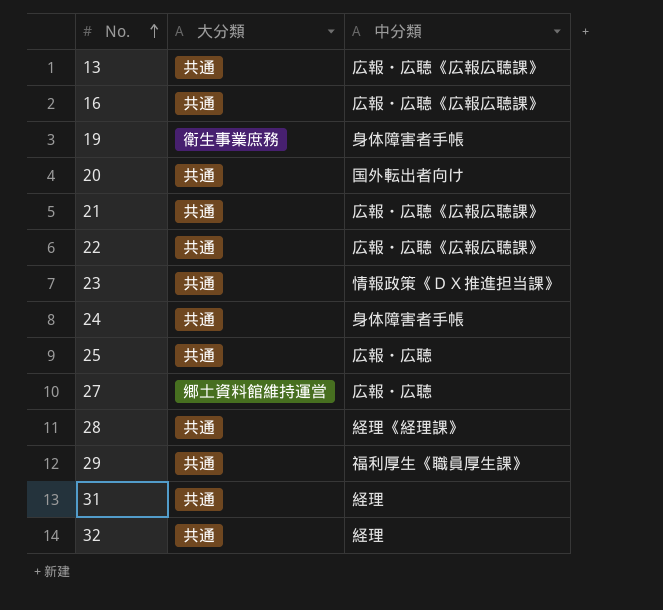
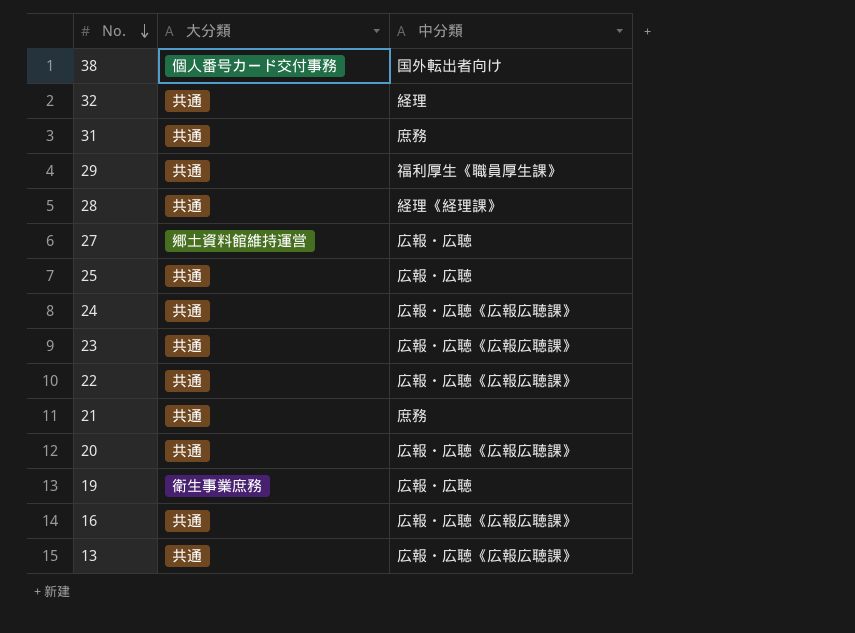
row order: No. ascending -> No. descending
row 38: none -> 個人番号カード交付事務 | 国外転出者向け
31 | 中分類: 経理 -> 庶務
24 | 中分類: 身体障害者手帳 -> 広報・広聴《広報広聴課》
23 | 中分類: 情報政策《ＤＸ推進担当課》 -> 広報・広聴《広報広聴課》
21 | 中分類: 広報・広聴《広報広聴課》 -> 庶務
20 | 中分類: 国外転出者向け -> 広報・広聴《広報広聴課》
19 | 中分類: 身体障害者手帳 -> 広報・広聴

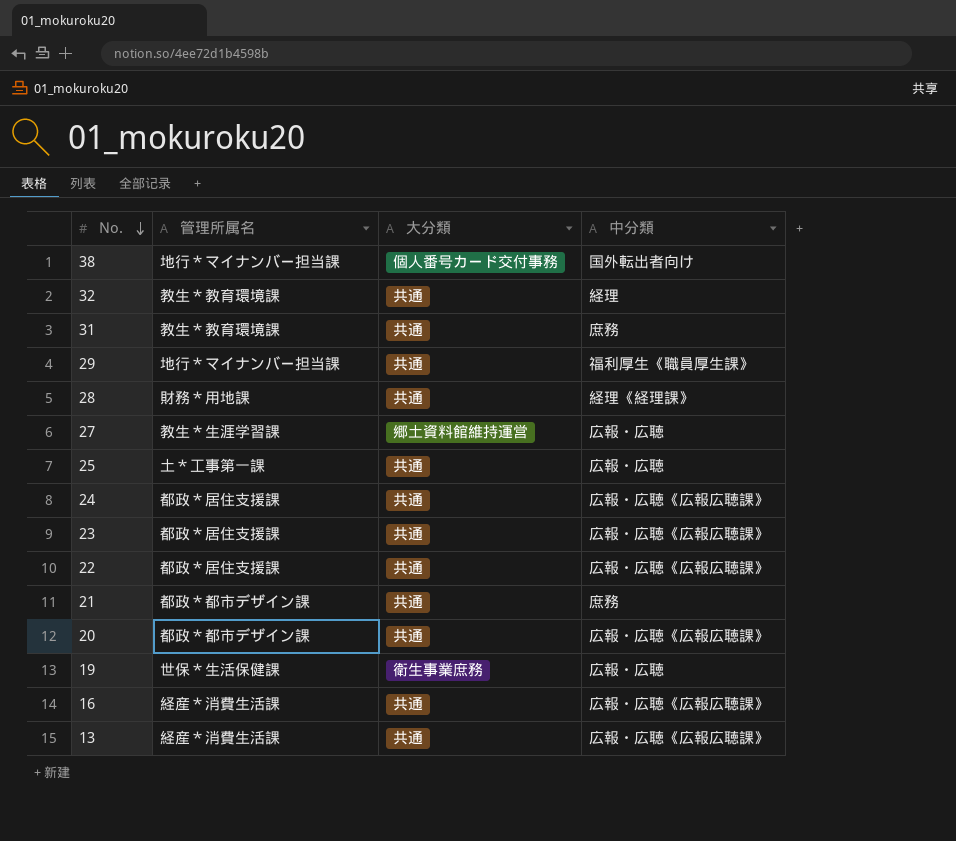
column 管理所属名 | position: none -> 2

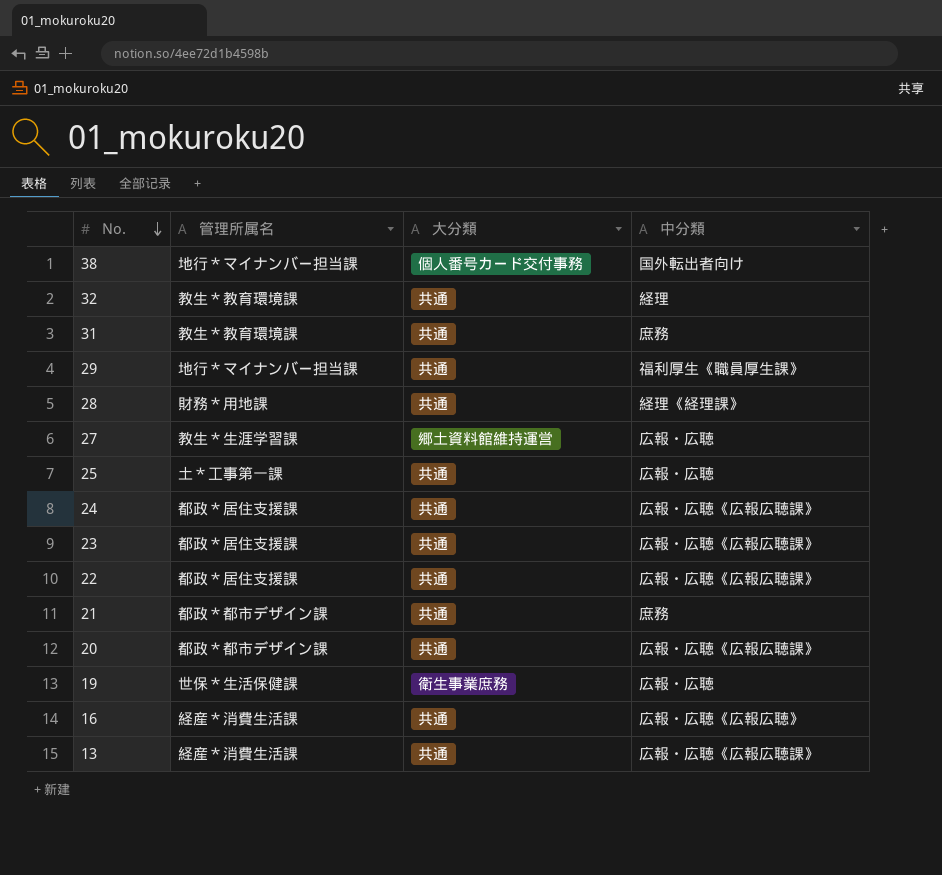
16 | 中分類: 広報・広聴《広報広聴課》 -> 広報・広聴《広報広聴》

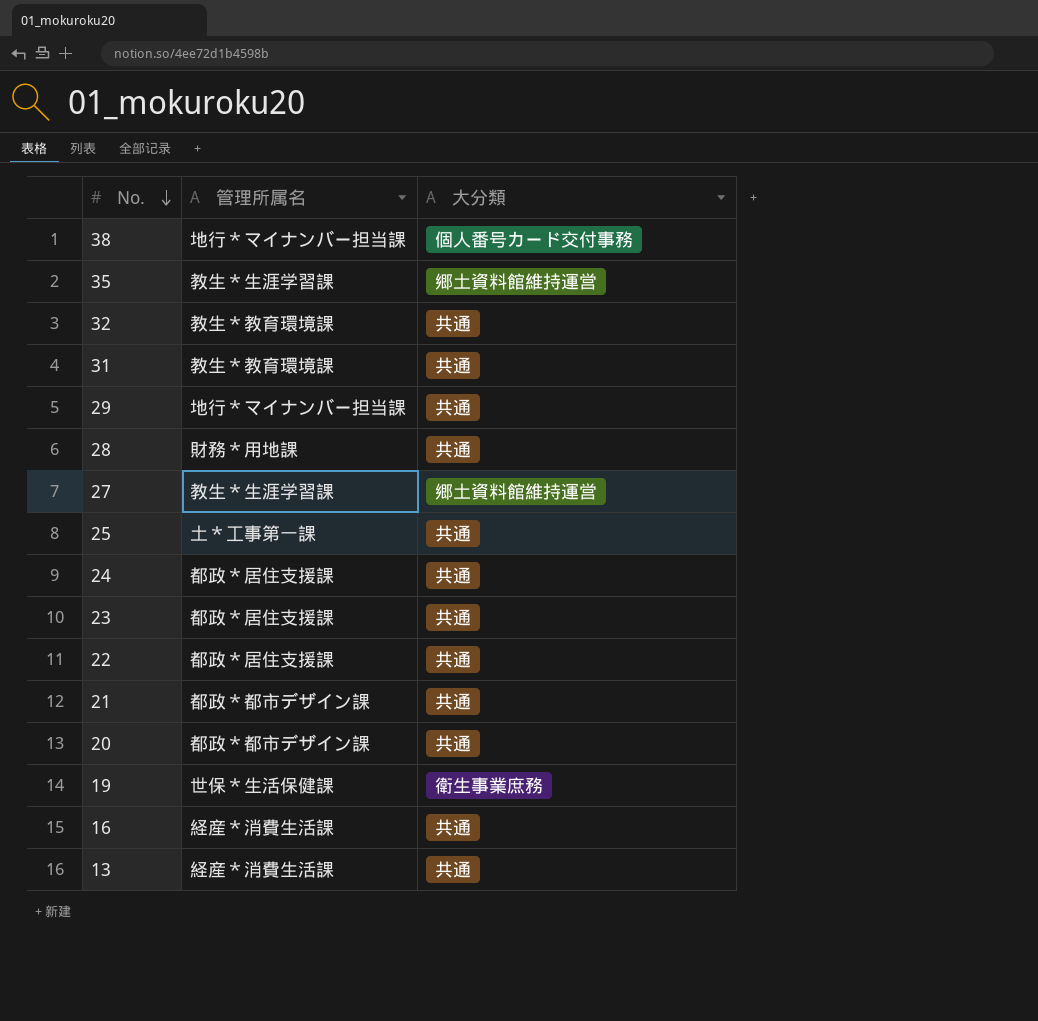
column 中分類 | position: 4 -> none
row 35: none -> 教生＊生涯学習課 | 郷土資料館維持運営

